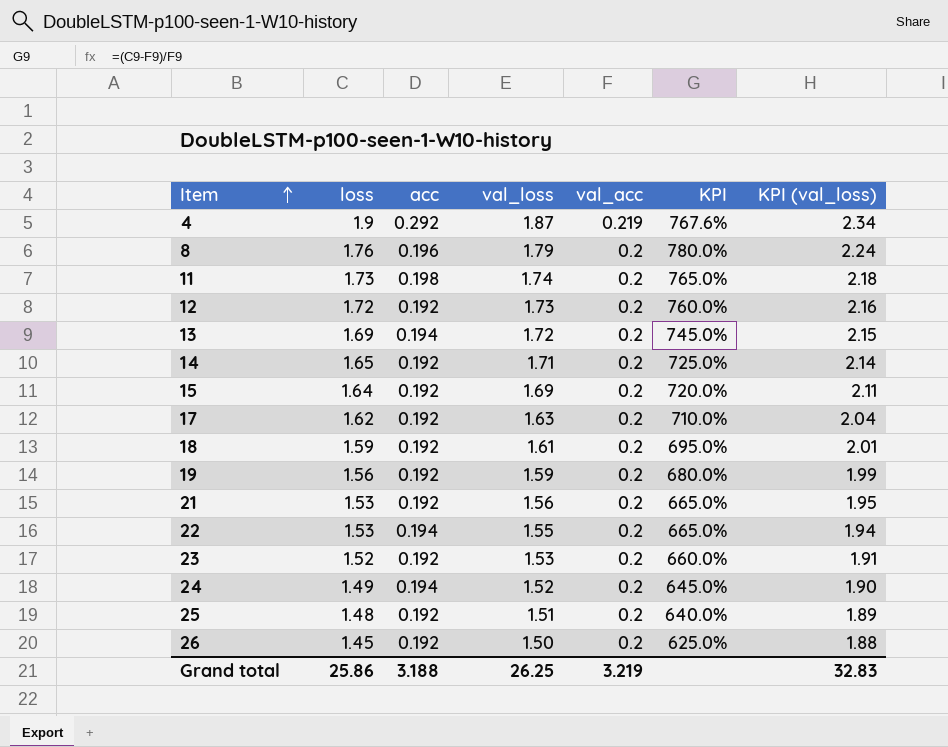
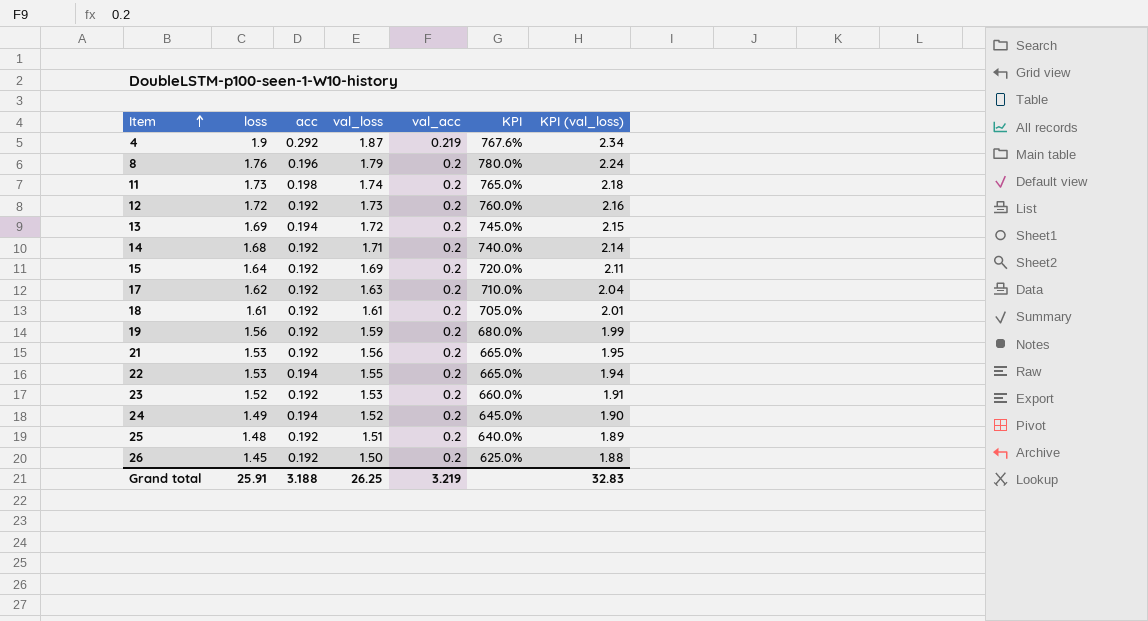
14 | loss: 1.65 -> 1.68
14 | KPI: 725.0% -> 740.0%
18 | loss: 1.59 -> 1.61
18 | KPI: 695.0% -> 705.0%
Grand total | loss: 25.86 -> 25.91

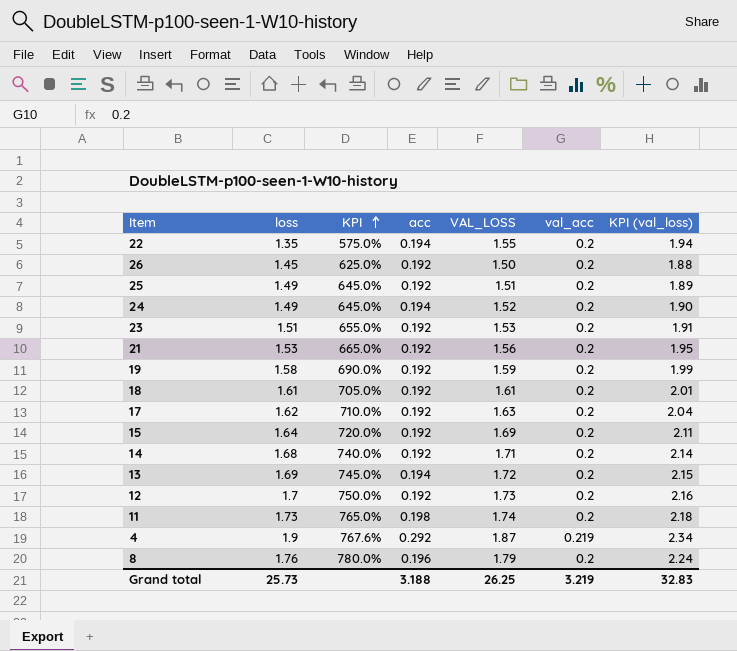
row order: Item ascending -> KPI ascending
column KPI | position: 6 -> 3
column name: val_loss -> VAL_LOSS
22 | loss: 1.53 -> 1.35
22 | KPI: 665.0% -> 575.0%
25 | loss: 1.48 -> 1.49
25 | KPI: 640.0% -> 645.0%
23 | loss: 1.52 -> 1.51
23 | KPI: 660.0% -> 655.0%
19 | loss: 1.56 -> 1.58
19 | KPI: 680.0% -> 690.0%
12 | loss: 1.72 -> 1.7
12 | KPI: 760.0% -> 750.0%
Grand total | loss: 25.91 -> 25.73

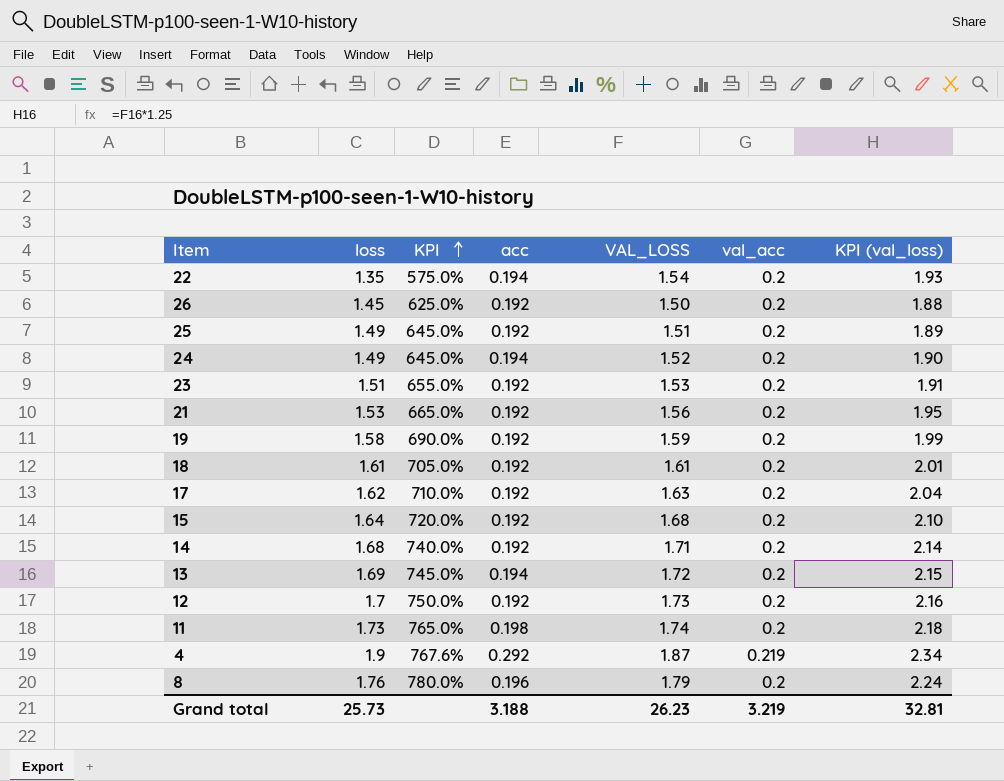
22 | VAL_LOSS: 1.55 -> 1.54
22 | KPI (val_loss): 1.94 -> 1.93
15 | VAL_LOSS: 1.69 -> 1.68
15 | KPI (val_loss): 2.11 -> 2.10
Grand total | VAL_LOSS: 26.25 -> 26.23
Grand total | KPI (val_loss): 32.83 -> 32.81

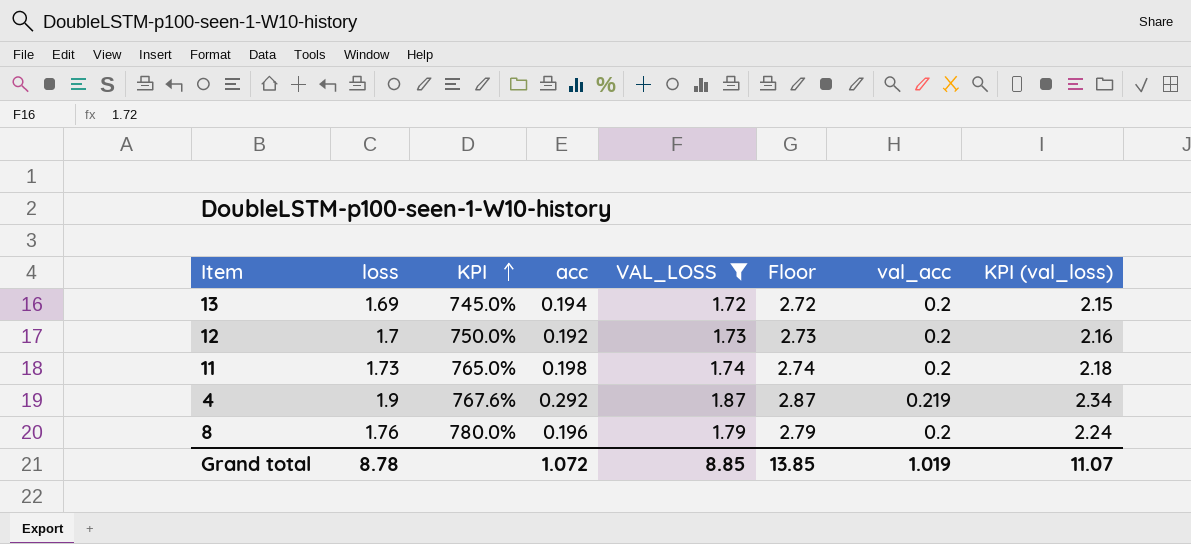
filter: none -> VAL_LOSS >= 1.72
column Floor | formula: none -> [VAL_LOSS] + 1
Grand total | loss: 25.73 -> 8.78
Grand total | acc: 3.188 -> 1.072
Grand total | VAL_LOSS: 26.23 -> 8.85
Grand total | val_acc: 3.219 -> 1.019
Grand total | KPI (val_loss): 32.81 -> 11.07

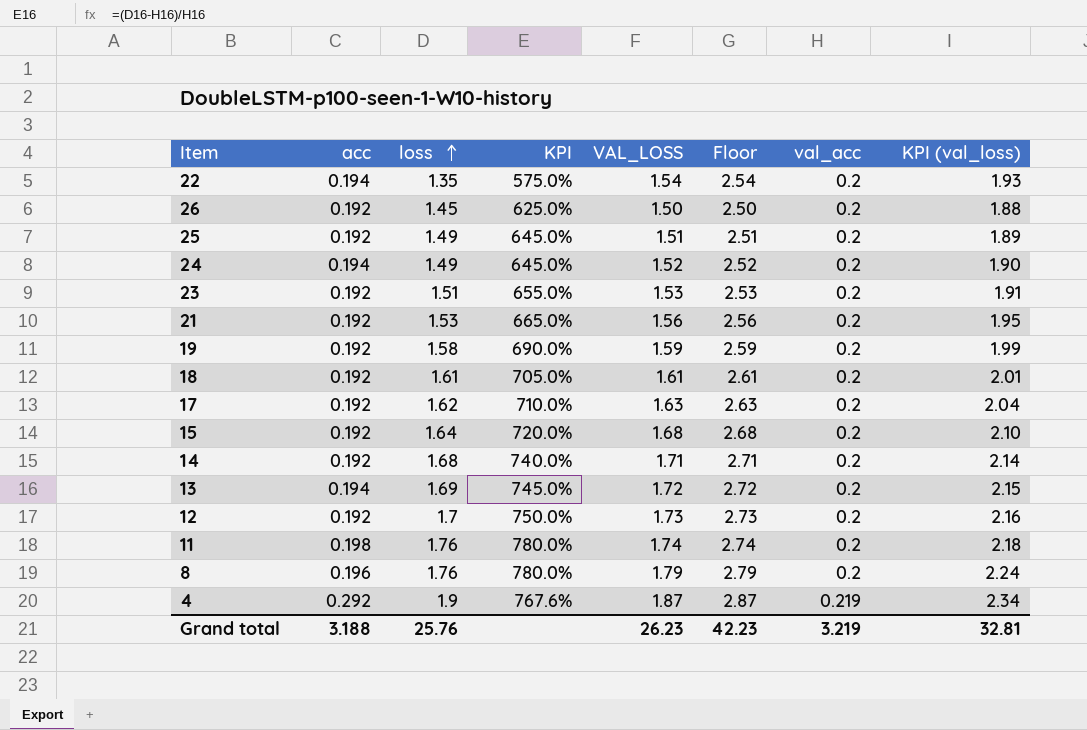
filter: VAL_LOSS >= 1.72 -> none
row order: KPI ascending -> loss ascending
column acc | position: 4 -> 2
11 | loss: 1.73 -> 1.76
11 | KPI: 765.0% -> 780.0%
Grand total | acc: 1.072 -> 3.188
Grand total | loss: 8.78 -> 25.76
Grand total | VAL_LOSS: 8.85 -> 26.23
Grand total | Floor: 13.85 -> 42.23
Grand total | val_acc: 1.019 -> 3.219
Grand total | KPI (val_loss): 11.07 -> 32.81

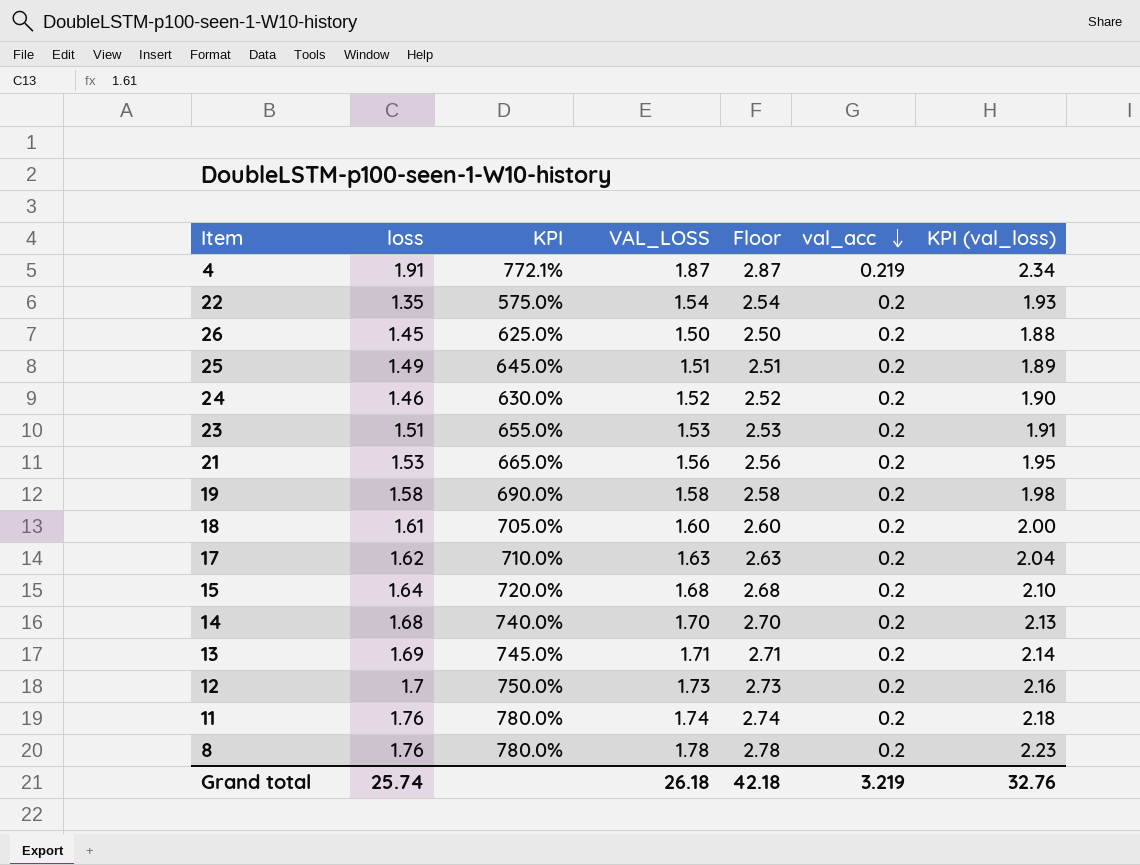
row order: loss ascending -> val_acc descending
column acc | position: 2 -> none
4 | loss: 1.9 -> 1.91
4 | KPI: 767.6% -> 772.1%
24 | loss: 1.49 -> 1.46
24 | KPI: 645.0% -> 630.0%
19 | VAL_LOSS: 1.59 -> 1.58
19 | Floor: 2.59 -> 2.58
19 | KPI (val_loss): 1.99 -> 1.98
18 | VAL_LOSS: 1.61 -> 1.60
18 | Floor: 2.61 -> 2.60
18 | KPI (val_loss): 2.01 -> 2.00
14 | VAL_LOSS: 1.71 -> 1.70
14 | Floor: 2.71 -> 2.70
14 | KPI (val_loss): 2.14 -> 2.13
13 | VAL_LOSS: 1.72 -> 1.71
13 | Floor: 2.72 -> 2.71
13 | KPI (val_loss): 2.15 -> 2.14
8 | VAL_LOSS: 1.79 -> 1.78
8 | Floor: 2.79 -> 2.78
8 | KPI (val_loss): 2.24 -> 2.23
Grand total | loss: 25.76 -> 25.74
Grand total | VAL_LOSS: 26.23 -> 26.18
Grand total | Floor: 42.23 -> 42.18
Grand total | KPI (val_loss): 32.81 -> 32.76

